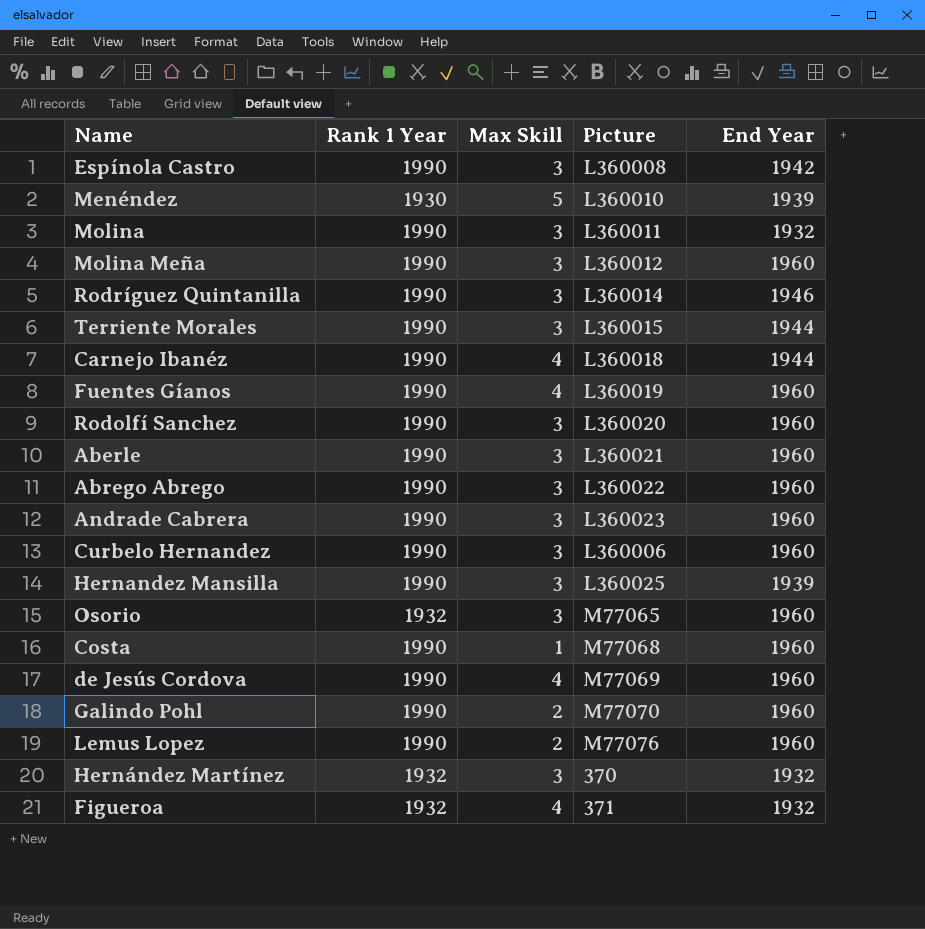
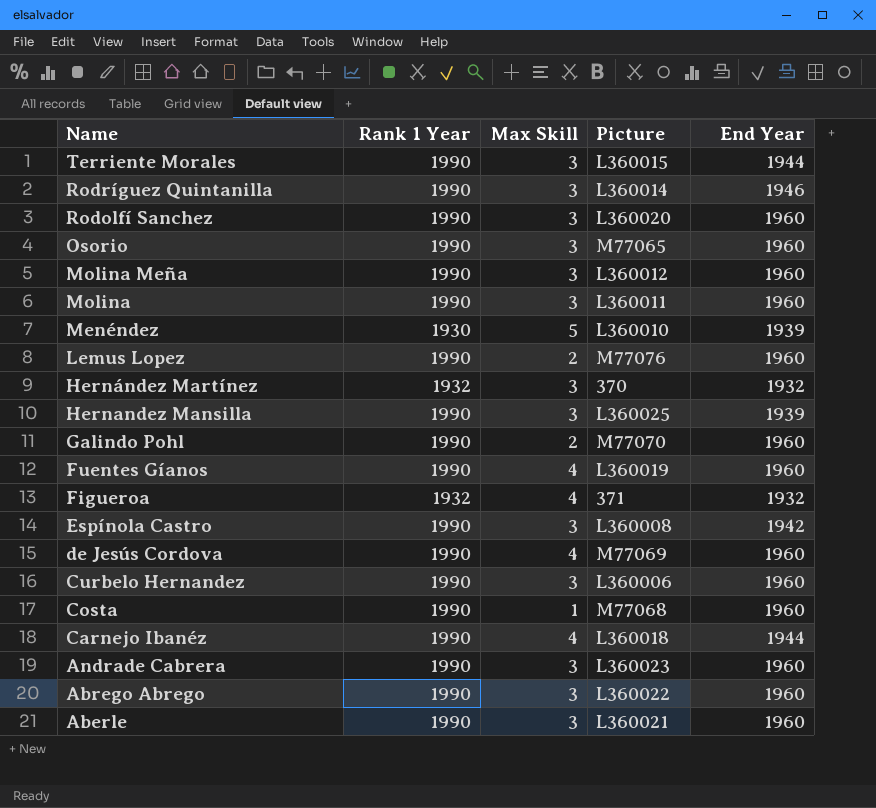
row order: none -> Name descending
Osorio | Rank 1 Year: 1932 -> 1990
Molina | End Year: 1932 -> 1960

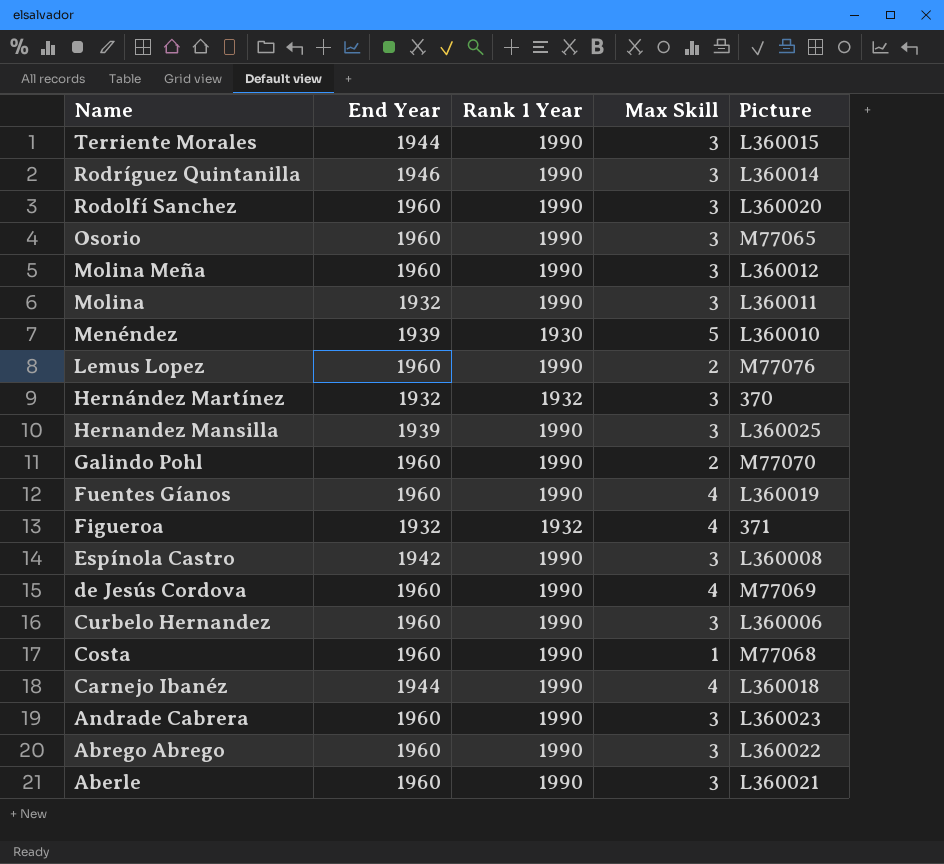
column End Year | position: 5 -> 2
Molina | End Year: 1960 -> 1932

